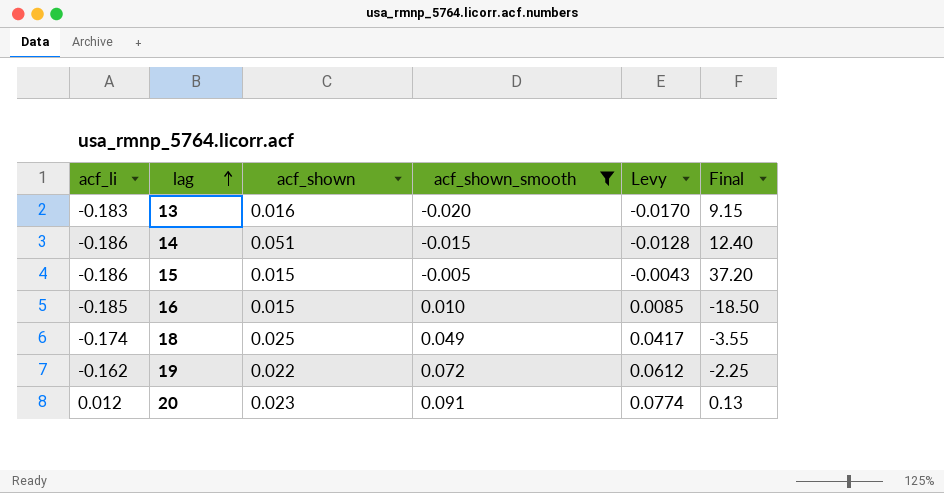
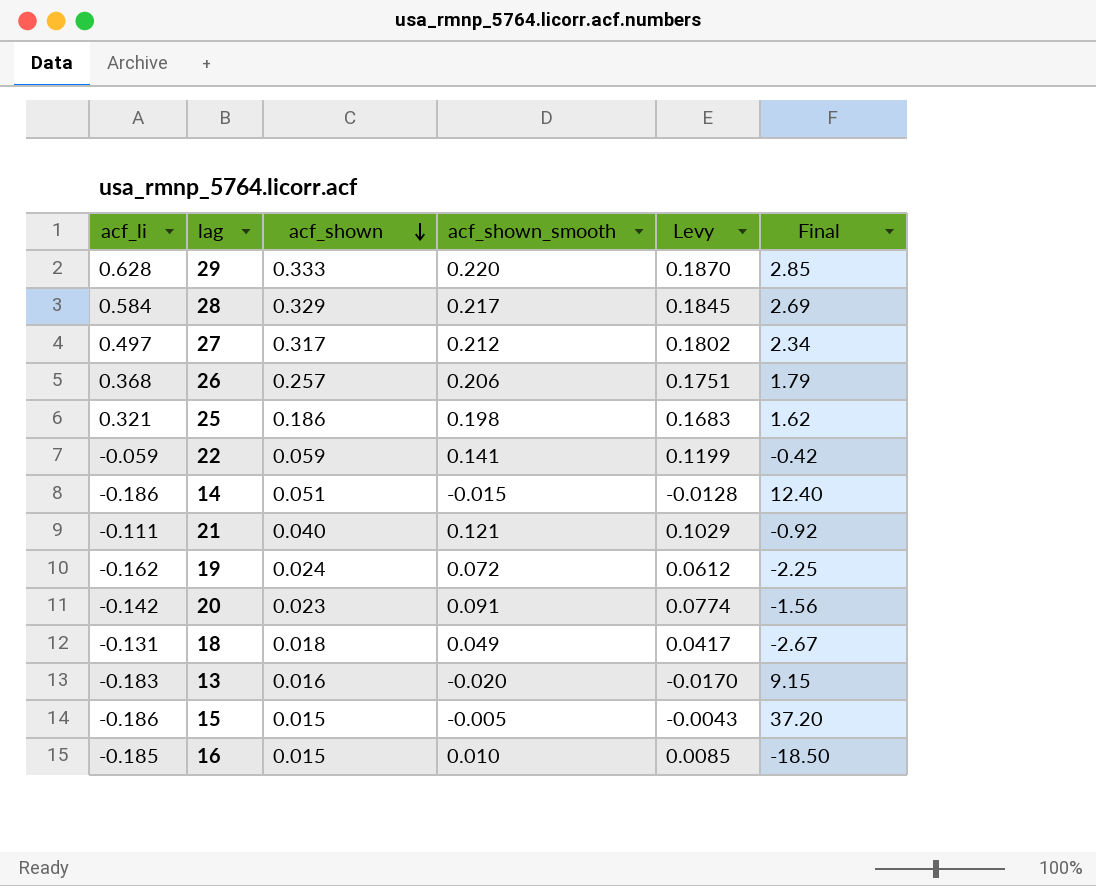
filter: acf_shown_smooth <= 0.091 -> none
row order: lag ascending -> acf_shown descending
19 | acf_shown: 0.022 -> 0.024
20 | acf_li: 0.012 -> -0.142
20 | Final: 0.13 -> -1.56
18 | acf_li: -0.174 -> -0.131
18 | acf_shown: 0.025 -> 0.018
18 | Final: -3.55 -> -2.67

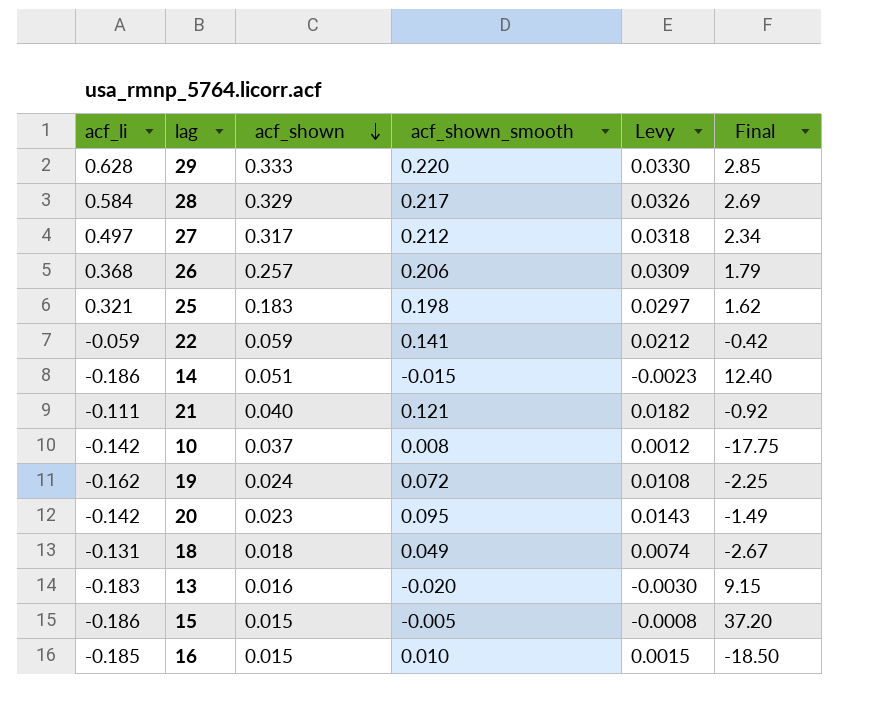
column Levy | formula: [acf_shown_smooth] * 0.85 -> [acf_shown_smooth] * 0.15
25 | acf_shown: 0.186 -> 0.183
row 10: none -> -0.142 | 0.037 | 0.008 | 0.0012 | -17.75
20 | acf_shown_smooth: 0.091 -> 0.095
20 | Final: -1.56 -> -1.49

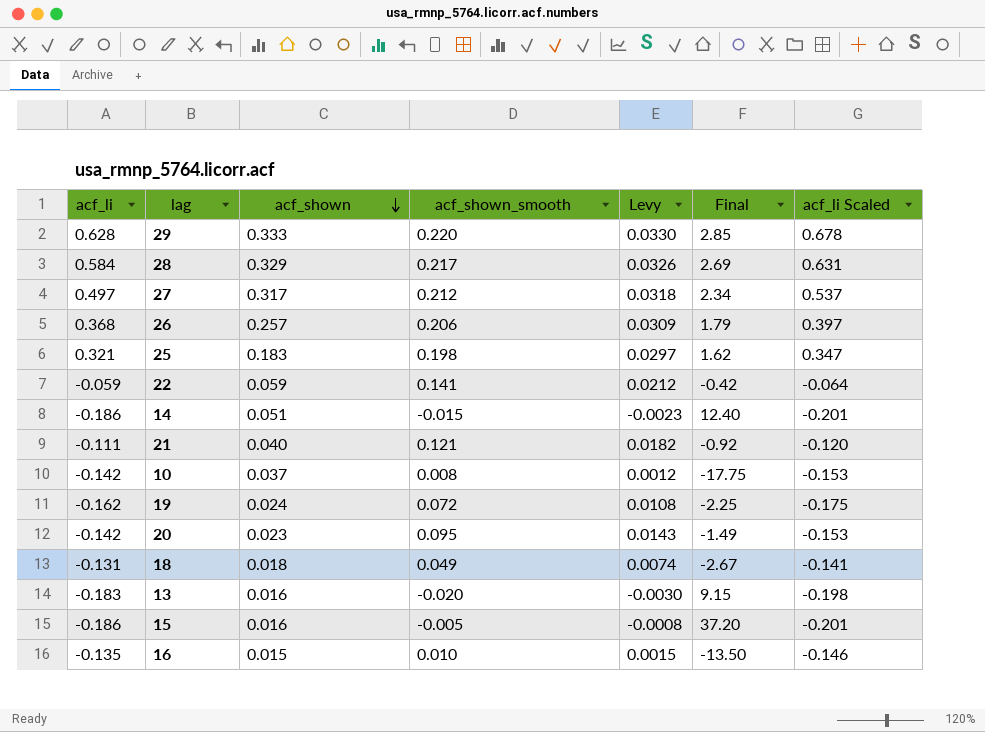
column acf_li Scaled | formula: none -> [acf_li] * 1.08
15 | acf_shown: 0.015 -> 0.016
16 | acf_li: -0.185 -> -0.135
16 | Final: -18.50 -> -13.50

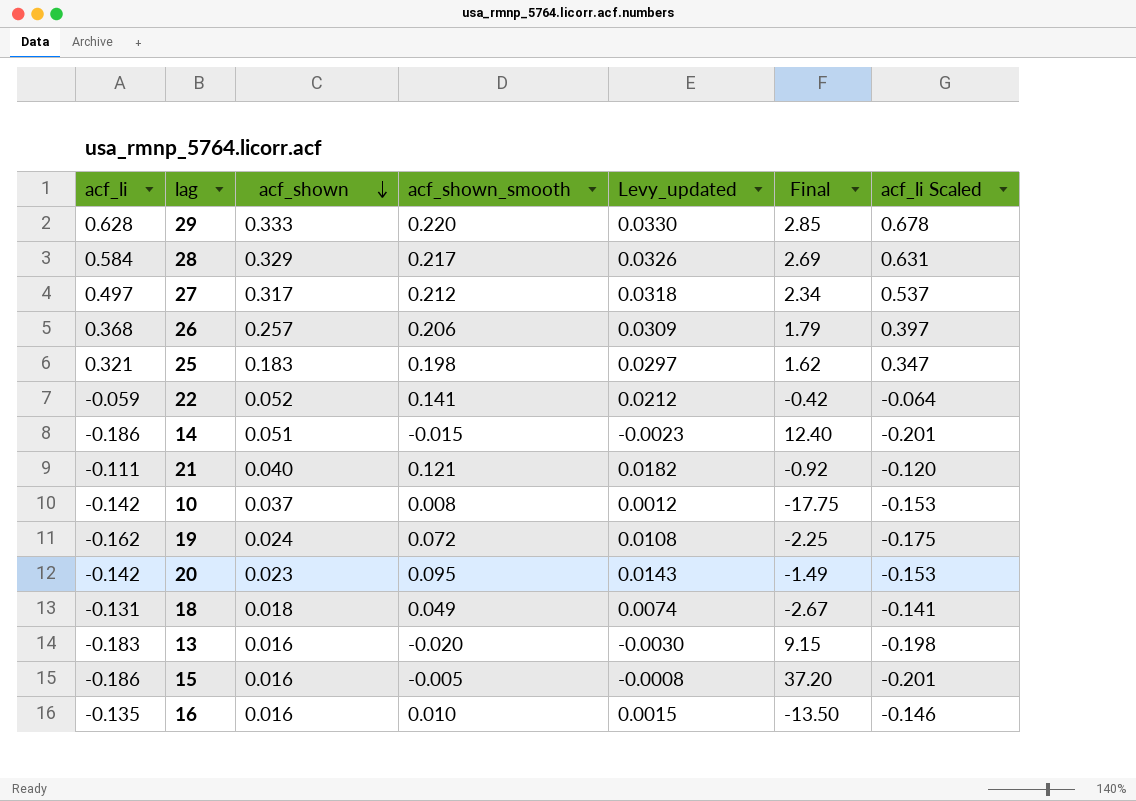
column name: Levy -> Levy_updated
22 | acf_shown: 0.059 -> 0.052
16 | acf_shown: 0.015 -> 0.016

